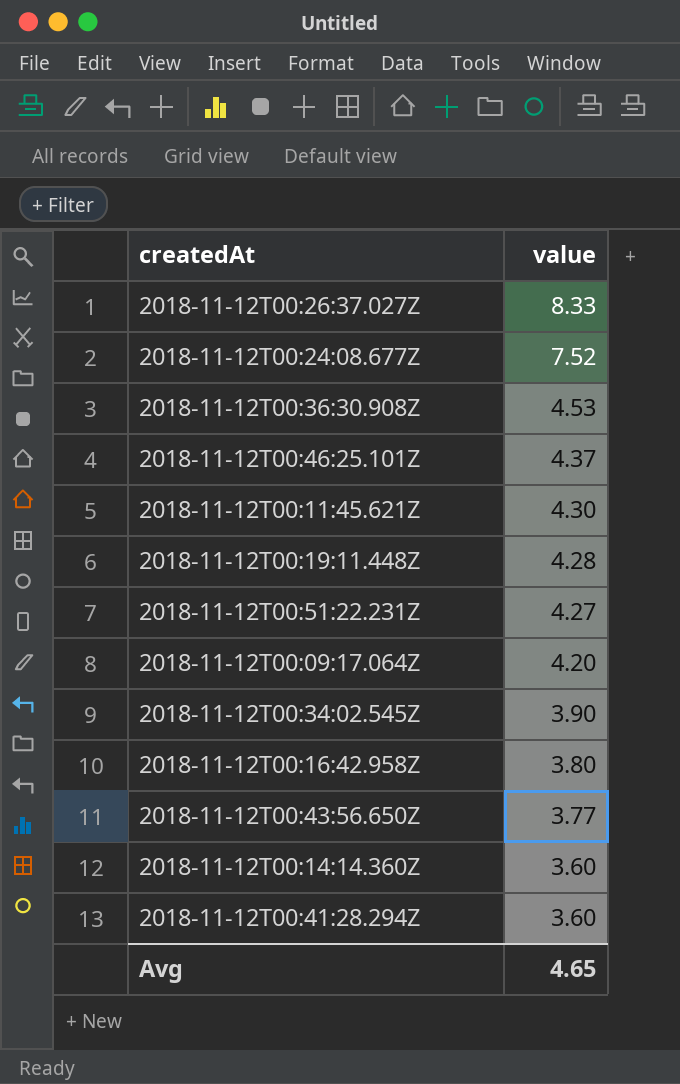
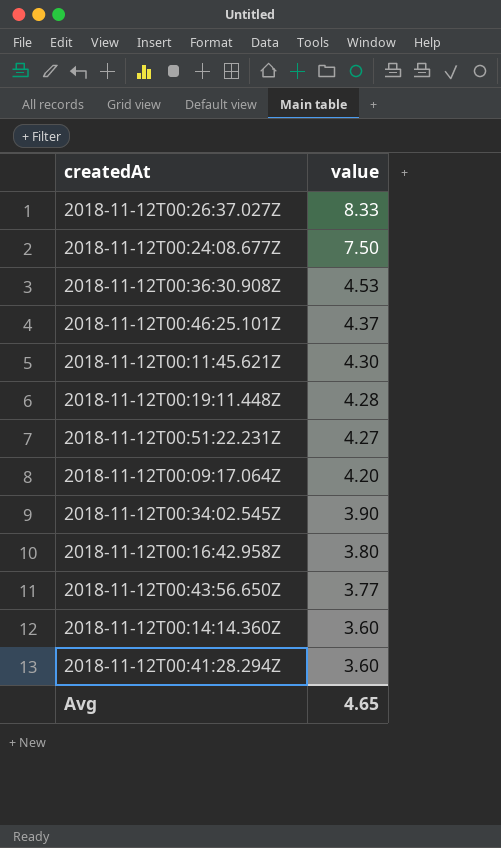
2018-11-12T00:24:08.677Z | value: 7.52 -> 7.50

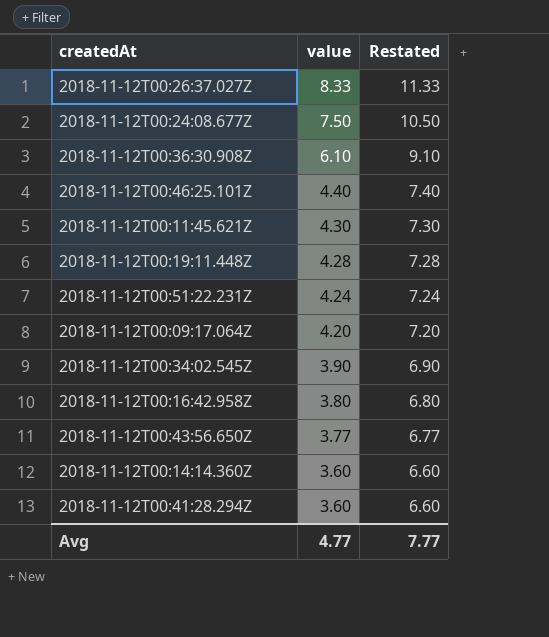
column Restated | formula: none -> [value] + 3
2018-11-12T00:36:30.908Z | value: 4.53 -> 6.10
2018-11-12T00:46:25.101Z | value: 4.37 -> 4.40
2018-11-12T00:51:22.231Z | value: 4.27 -> 4.24
Avg | value: 4.65 -> 4.77

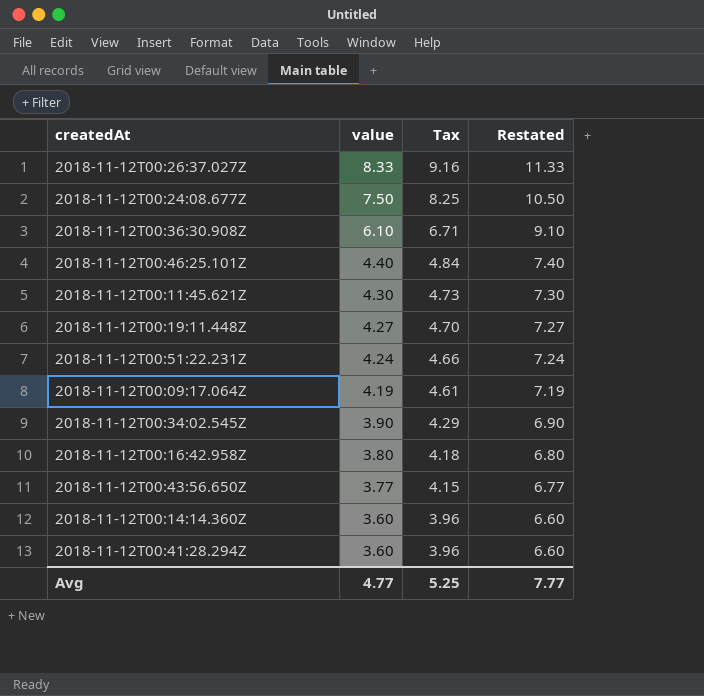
column Tax | formula: none -> [value] * 1.1
2018-11-12T00:19:11.448Z | value: 4.28 -> 4.27
2018-11-12T00:19:11.448Z | Restated: 7.28 -> 7.27
2018-11-12T00:09:17.064Z | value: 4.20 -> 4.19
2018-11-12T00:09:17.064Z | Restated: 7.20 -> 7.19

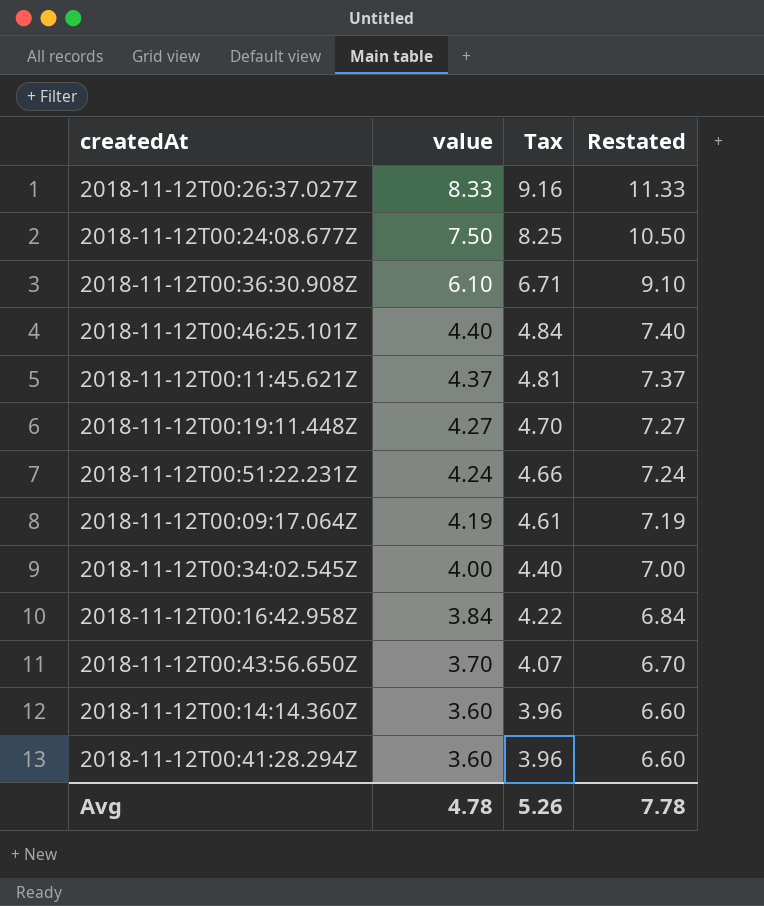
2018-11-12T00:11:45.621Z | value: 4.30 -> 4.37
2018-11-12T00:11:45.621Z | Tax: 4.73 -> 4.81
2018-11-12T00:11:45.621Z | Restated: 7.30 -> 7.37
2018-11-12T00:34:02.545Z | value: 3.90 -> 4.00
2018-11-12T00:34:02.545Z | Tax: 4.29 -> 4.40
2018-11-12T00:34:02.545Z | Restated: 6.90 -> 7.00
2018-11-12T00:16:42.958Z | value: 3.80 -> 3.84
2018-11-12T00:16:42.958Z | Tax: 4.18 -> 4.22
2018-11-12T00:16:42.958Z | Restated: 6.80 -> 6.84
2018-11-12T00:43:56.650Z | value: 3.77 -> 3.70
2018-11-12T00:43:56.650Z | Tax: 4.15 -> 4.07
2018-11-12T00:43:56.650Z | Restated: 6.77 -> 6.70
Avg | value: 4.77 -> 4.78
Avg | Tax: 5.25 -> 5.26
Avg | Restated: 7.77 -> 7.78

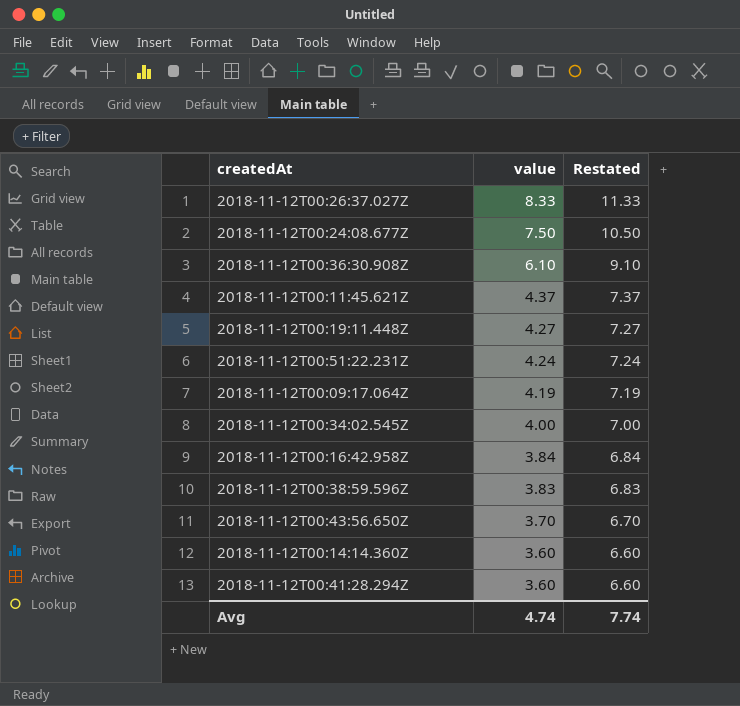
column Tax | formula: [value] * 1.1 -> none
row 2018-11-12T00:46:25.101Z: 4.40 | 4.84 | 7.40 -> none
row 2018-11-12T00:38:59.596Z: none -> 3.83 | 6.83
Avg | value: 4.78 -> 4.74
Avg | Restated: 7.78 -> 7.74

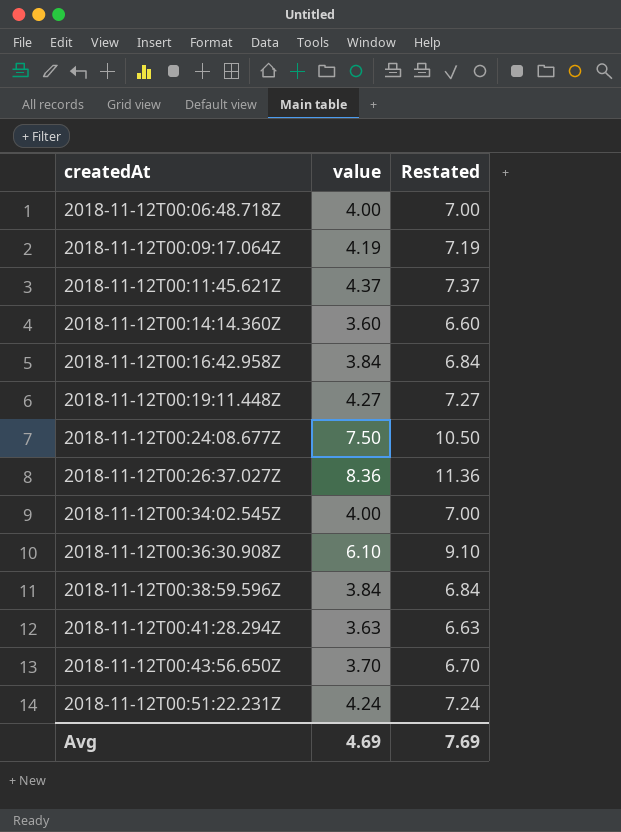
row order: value descending -> createdAt ascending
row 2018-11-12T00:06:48.718Z: none -> 4.00 | 7.00
2018-11-12T00:26:37.027Z | value: 8.33 -> 8.36
2018-11-12T00:26:37.027Z | Restated: 11.33 -> 11.36
2018-11-12T00:38:59.596Z | value: 3.83 -> 3.84
2018-11-12T00:38:59.596Z | Restated: 6.83 -> 6.84
2018-11-12T00:41:28.294Z | value: 3.60 -> 3.63
2018-11-12T00:41:28.294Z | Restated: 6.60 -> 6.63
Avg | value: 4.74 -> 4.69
Avg | Restated: 7.74 -> 7.69

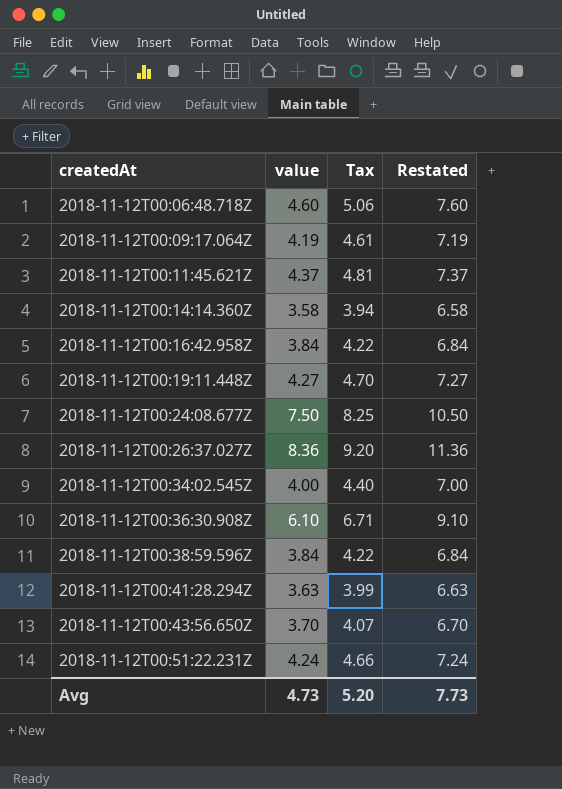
column Tax | formula: none -> [value] * 1.1
2018-11-12T00:06:48.718Z | value: 4.00 -> 4.60
2018-11-12T00:06:48.718Z | Restated: 7.00 -> 7.60
2018-11-12T00:14:14.360Z | value: 3.60 -> 3.58
2018-11-12T00:14:14.360Z | Restated: 6.60 -> 6.58
Avg | value: 4.69 -> 4.73
Avg | Restated: 7.69 -> 7.73

